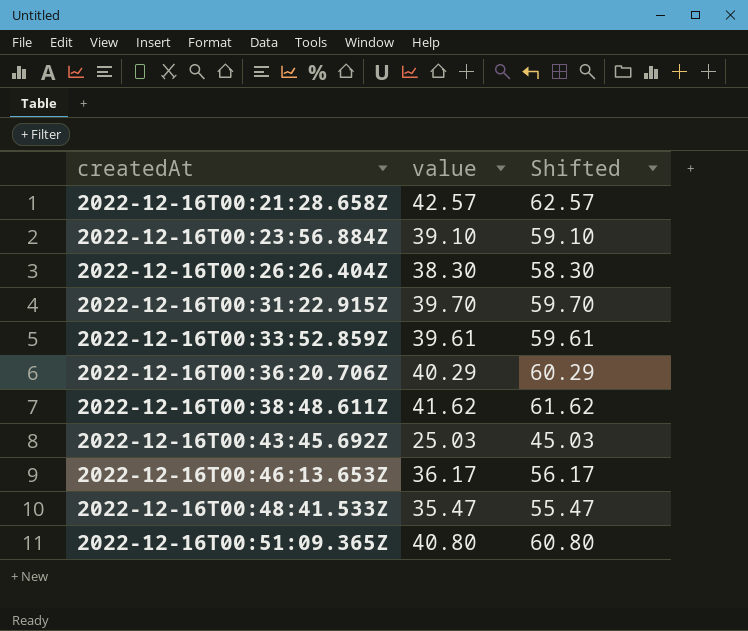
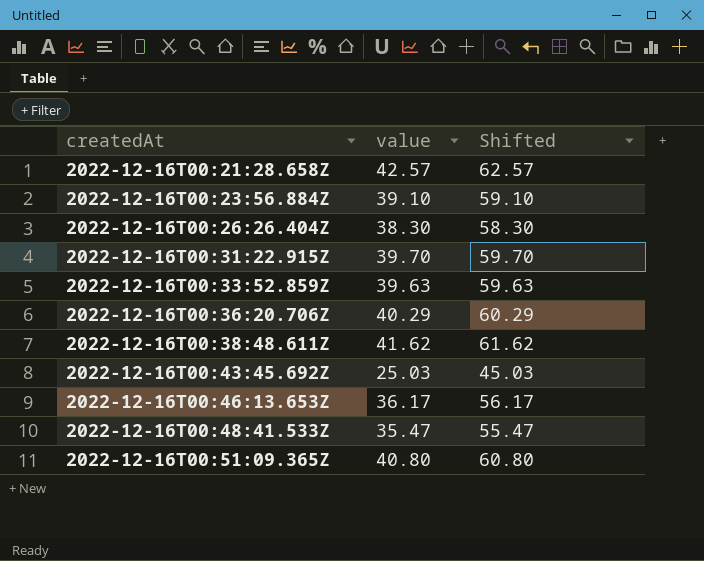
2022-12-16T00:33:52.859Z | value: 39.61 -> 39.63
2022-12-16T00:33:52.859Z | Shifted: 59.61 -> 59.63

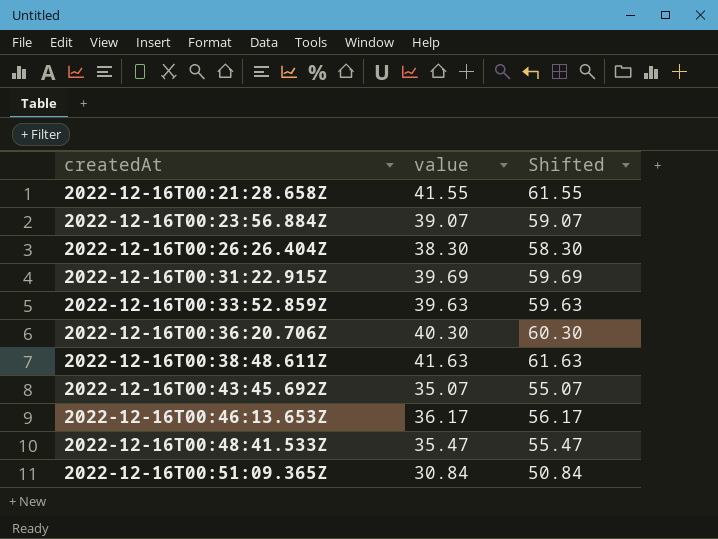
2022-12-16T00:21:28.658Z | value: 42.57 -> 41.55
2022-12-16T00:21:28.658Z | Shifted: 62.57 -> 61.55
2022-12-16T00:23:56.884Z | value: 39.10 -> 39.07
2022-12-16T00:23:56.884Z | Shifted: 59.10 -> 59.07
2022-12-16T00:31:22.915Z | value: 39.70 -> 39.69
2022-12-16T00:31:22.915Z | Shifted: 59.70 -> 59.69
2022-12-16T00:36:20.706Z | value: 40.29 -> 40.30
2022-12-16T00:36:20.706Z | Shifted: 60.29 -> 60.30
2022-12-16T00:38:48.611Z | value: 41.62 -> 41.63
2022-12-16T00:38:48.611Z | Shifted: 61.62 -> 61.63
2022-12-16T00:43:45.692Z | value: 25.03 -> 35.07
2022-12-16T00:43:45.692Z | Shifted: 45.03 -> 55.07
2022-12-16T00:51:09.365Z | value: 40.80 -> 30.84
2022-12-16T00:51:09.365Z | Shifted: 60.80 -> 50.84

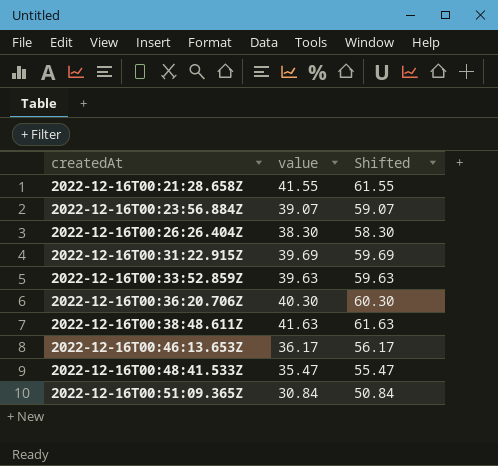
row 2022-12-16T00:43:45.692Z: 35.07 | 55.07 -> none

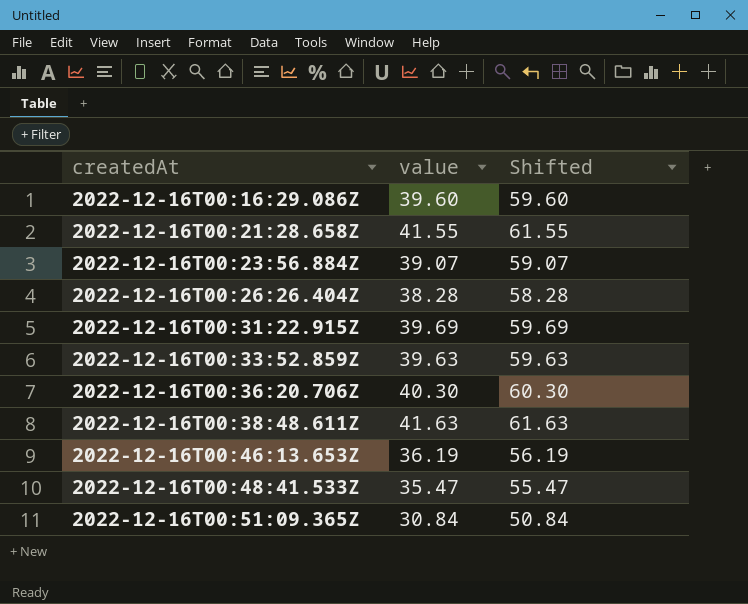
row 2022-12-16T00:16:29.086Z: none -> 39.60 | 59.60
2022-12-16T00:26:26.404Z | value: 38.30 -> 38.28
2022-12-16T00:26:26.404Z | Shifted: 58.30 -> 58.28
2022-12-16T00:46:13.653Z | value: 36.17 -> 36.19
2022-12-16T00:46:13.653Z | Shifted: 56.17 -> 56.19

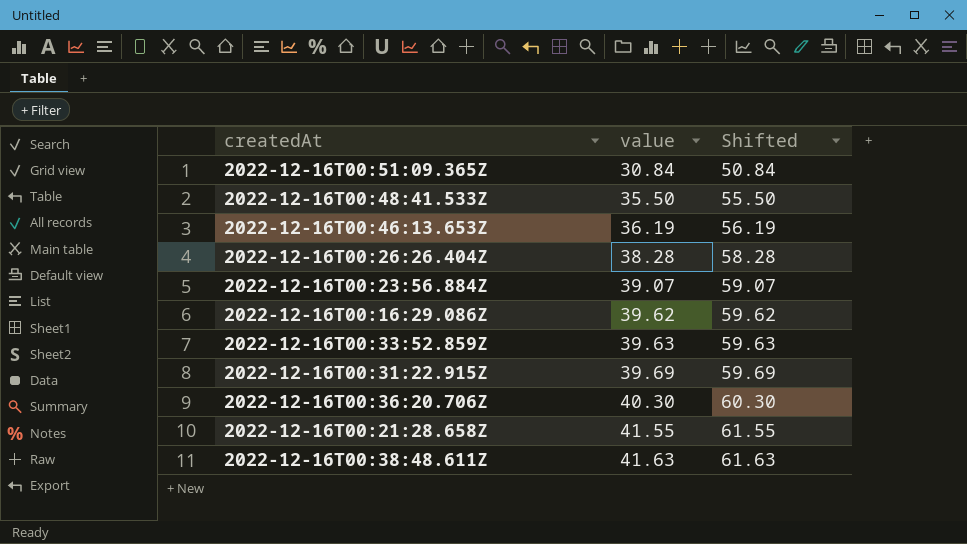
row order: createdAt ascending -> value ascending
2022-12-16T00:48:41.533Z | value: 35.47 -> 35.50
2022-12-16T00:48:41.533Z | Shifted: 55.47 -> 55.50
2022-12-16T00:16:29.086Z | value: 39.60 -> 39.62
2022-12-16T00:16:29.086Z | Shifted: 59.60 -> 59.62

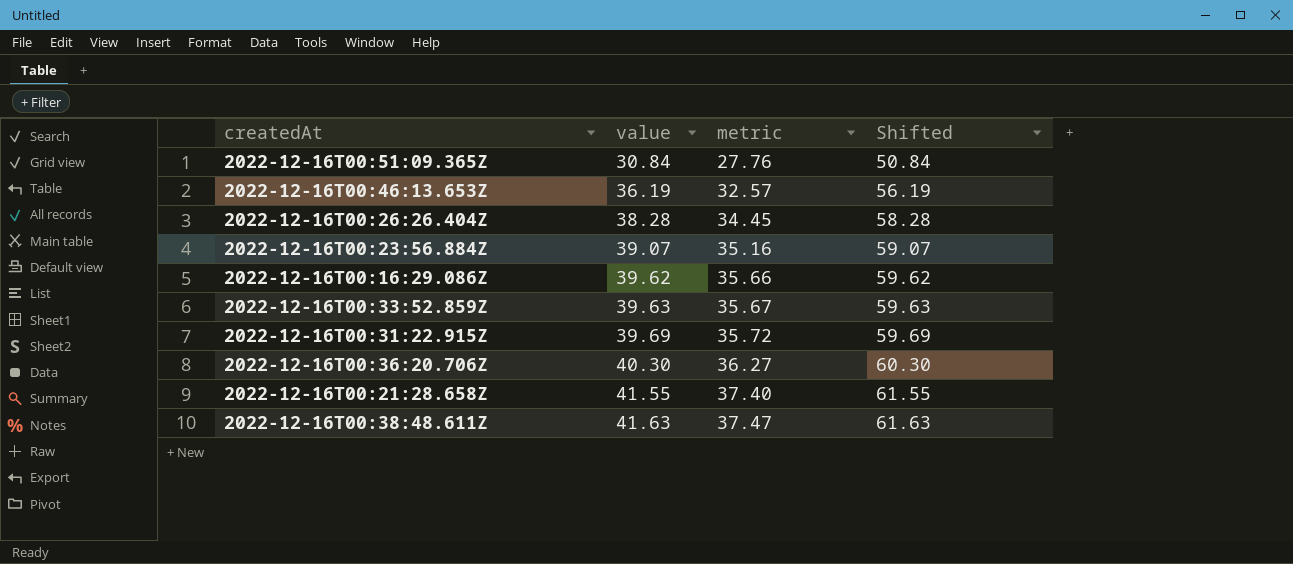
column metric | formula: none -> [value] * 0.9
row 2022-12-16T00:48:41.533Z: 35.50 | 55.50 -> none

